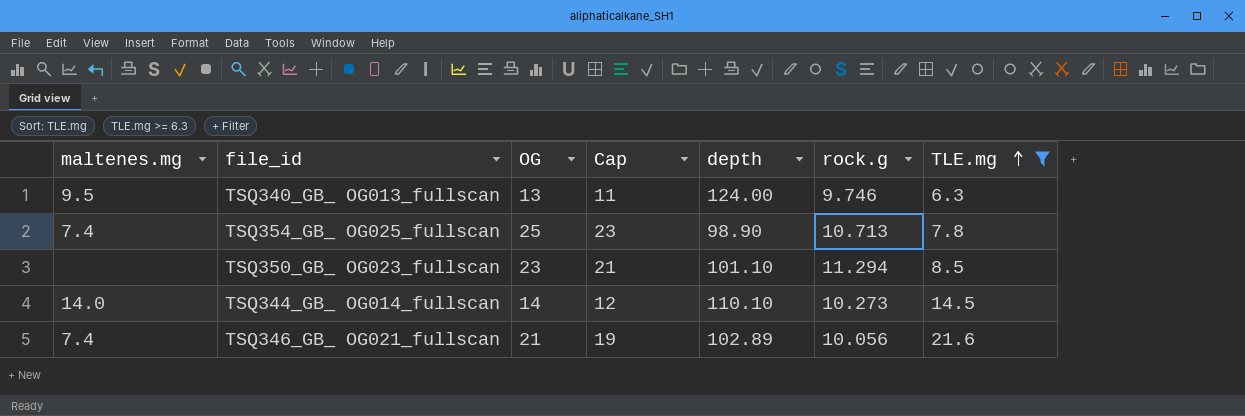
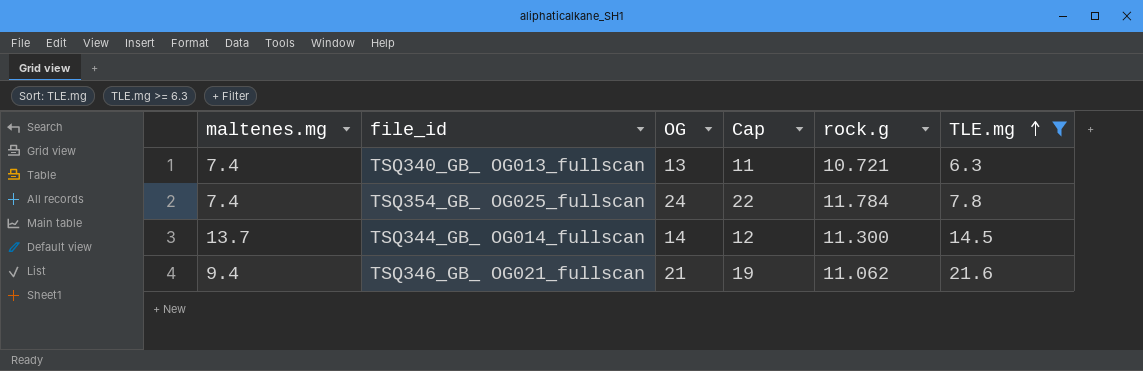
column depth | position: 5 -> none
row TSQ350_GB_ OG023_fullscan: none | 23 | 21 | 101.10 | 11.294 | 8.5 -> none
TSQ340_GB_ OG013_fullscan | maltenes.mg: 9.5 -> 7.4
TSQ340_GB_ OG013_fullscan | rock.g: 9.746 -> 10.721
TSQ354_GB_ OG025_fullscan | OG: 25 -> 24
TSQ354_GB_ OG025_fullscan | Cap: 23 -> 22
TSQ354_GB_ OG025_fullscan | rock.g: 10.713 -> 11.784
TSQ344_GB_ OG014_fullscan | maltenes.mg: 14.0 -> 13.7
TSQ344_GB_ OG014_fullscan | rock.g: 10.273 -> 11.300
TSQ346_GB_ OG021_fullscan | maltenes.mg: 7.4 -> 9.4
TSQ346_GB_ OG021_fullscan | rock.g: 10.056 -> 11.062

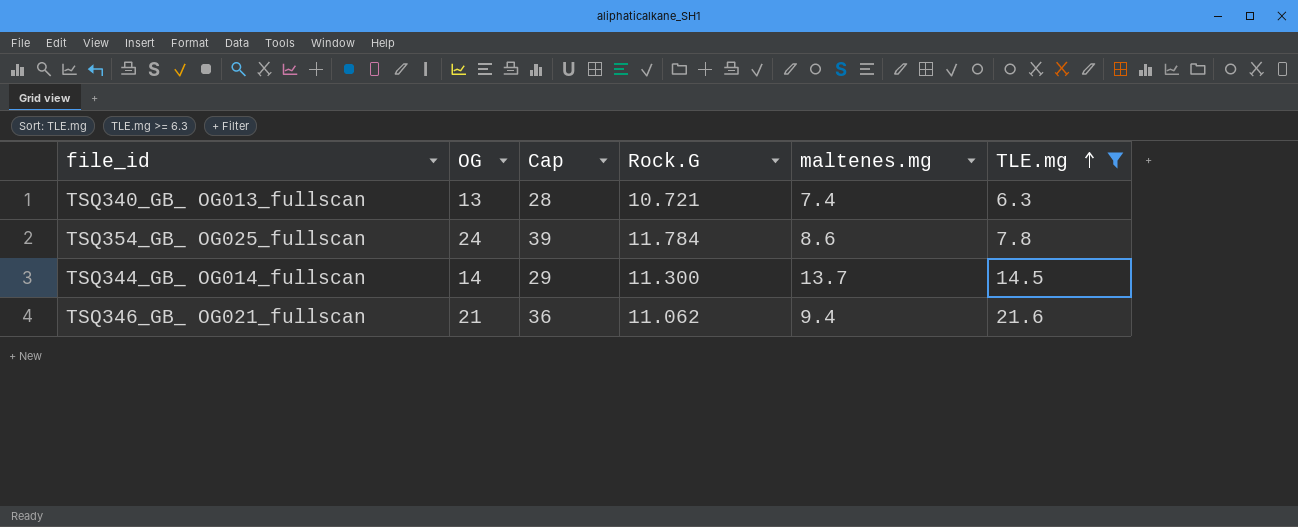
column Cap | formula: [OG] - 2 -> [OG] + 15
column name: rock.g -> Rock.G
column maltenes.mg | position: 1 -> 5
TSQ354_GB_ OG025_fullscan | maltenes.mg: 7.4 -> 8.6

